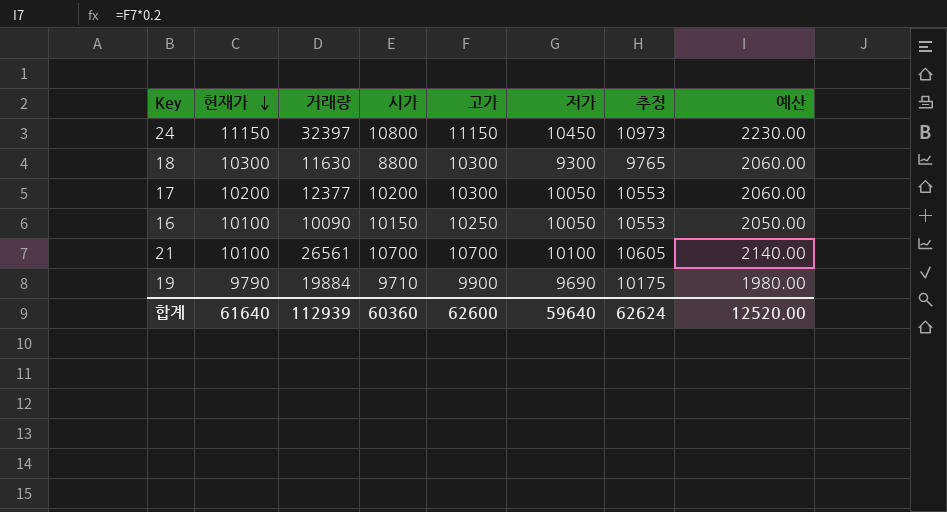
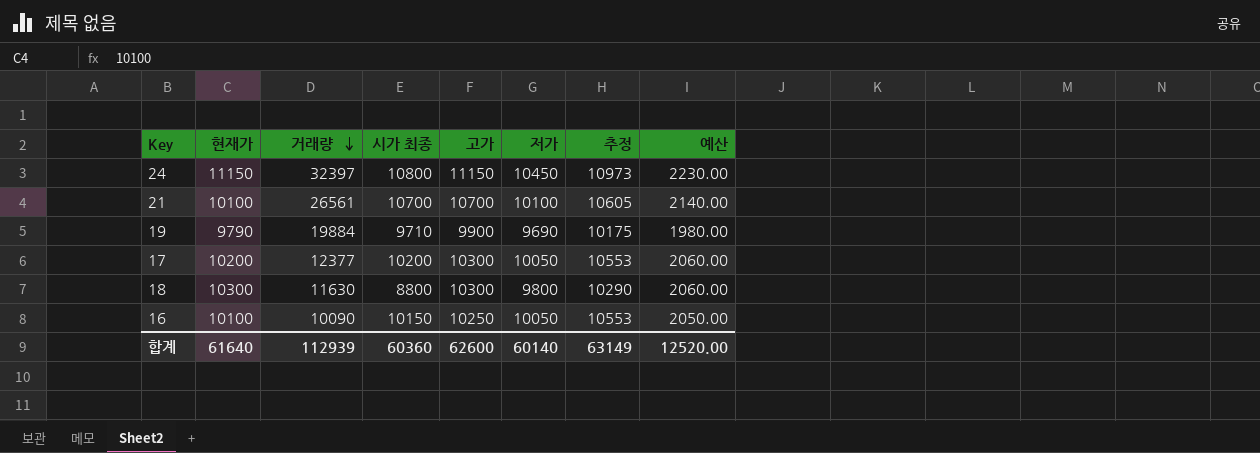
row order: 현재가 descending -> 거래량 descending
column name: 시가 -> 시가 최종
18 | 저가: 9300 -> 9800
18 | 추정: 9765 -> 10290
합계 | 저가: 59640 -> 60140
합계 | 추정: 62624 -> 63149

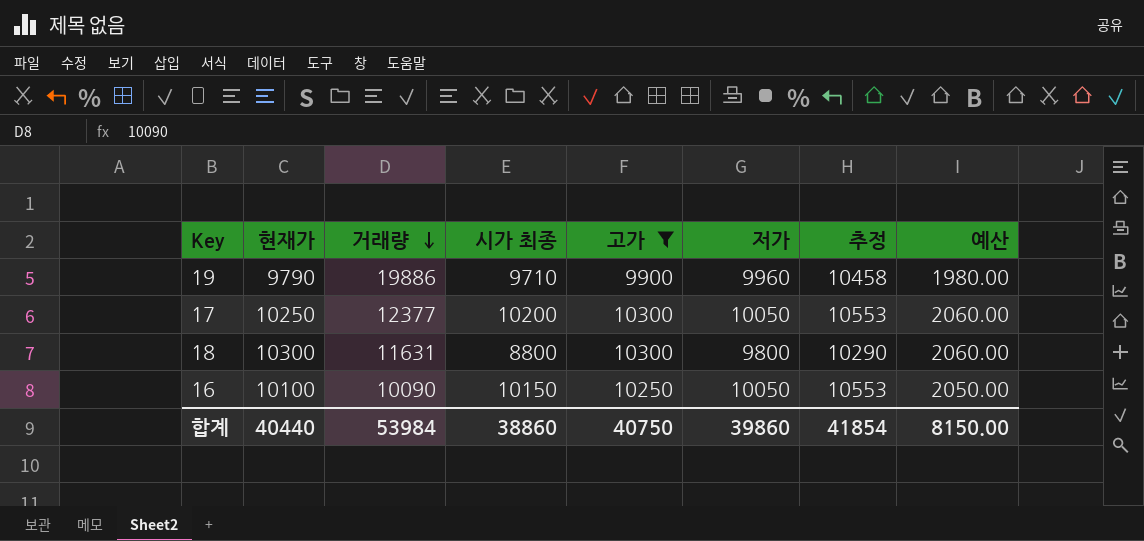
filter: none -> 고가 <= 10300
19 | 거래량: 19884 -> 19886
19 | 저가: 9690 -> 9960
19 | 추정: 10175 -> 10458
17 | 현재가: 10200 -> 10250
18 | 거래량: 11630 -> 11631
합계 | 현재가: 61640 -> 40440
합계 | 거래량: 112939 -> 53984
합계 | 시가 최종: 60360 -> 38860
합계 | 고가: 62600 -> 40750
합계 | 저가: 60140 -> 39860
합계 | 추정: 63149 -> 41854
합계 | 예산: 12520.00 -> 8150.00

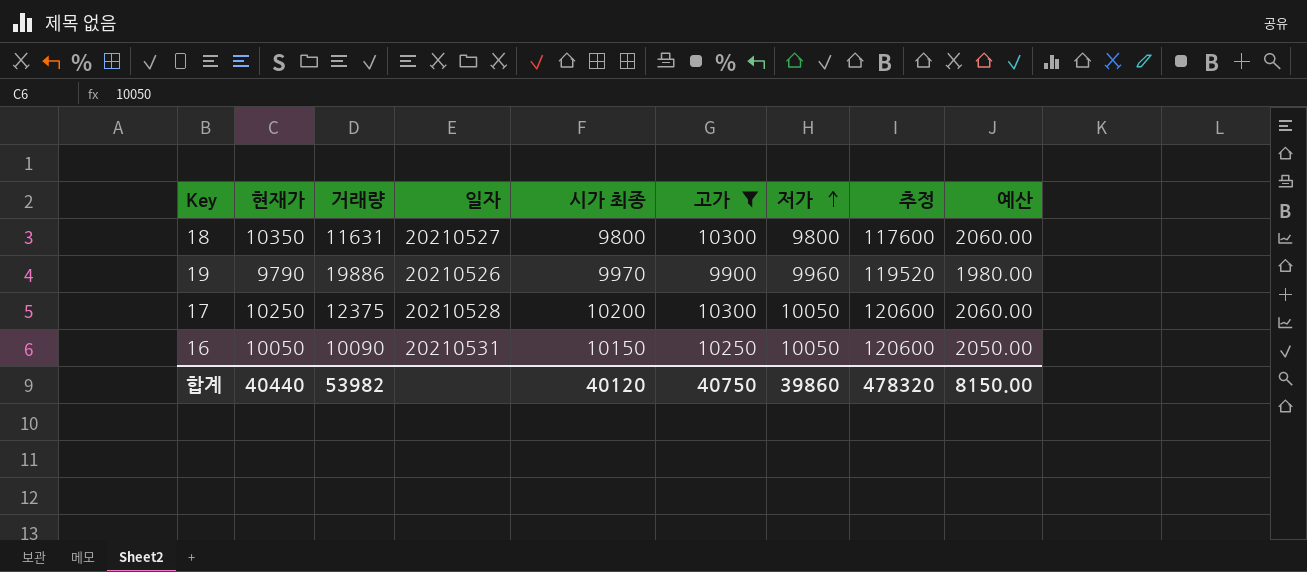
row order: 거래량 descending -> 저가 ascending
column 일자 | position: none -> 4
column 추정 | formula: [저가] * 1.05 -> [저가] * 12
18 | 현재가: 10300 -> 10350
18 | 시가 최종: 8800 -> 9800
19 | 시가 최종: 9710 -> 9970
17 | 거래량: 12377 -> 12375
16 | 현재가: 10100 -> 10050
합계 | 거래량: 53984 -> 53982
합계 | 시가 최종: 38860 -> 40120
합계 | 추정: 41854 -> 478320

